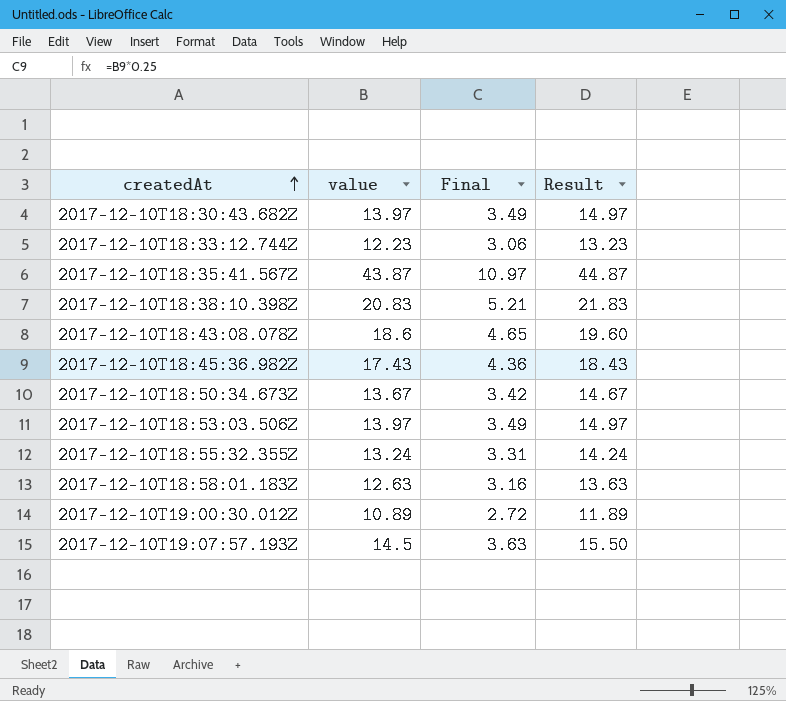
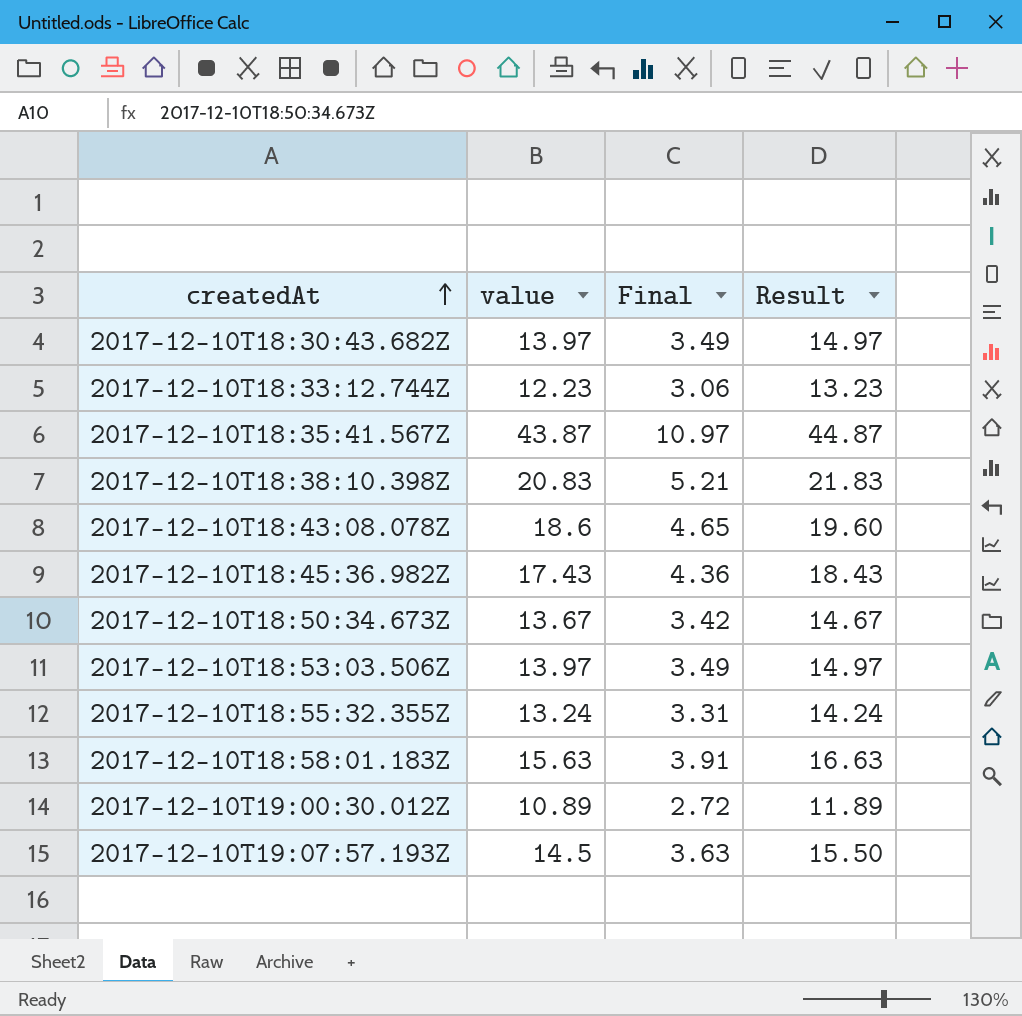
2017-12-10T18:58:01.183Z | value: 12.63 -> 15.63
2017-12-10T18:58:01.183Z | Final: 3.16 -> 3.91
2017-12-10T18:58:01.183Z | Result: 13.63 -> 16.63

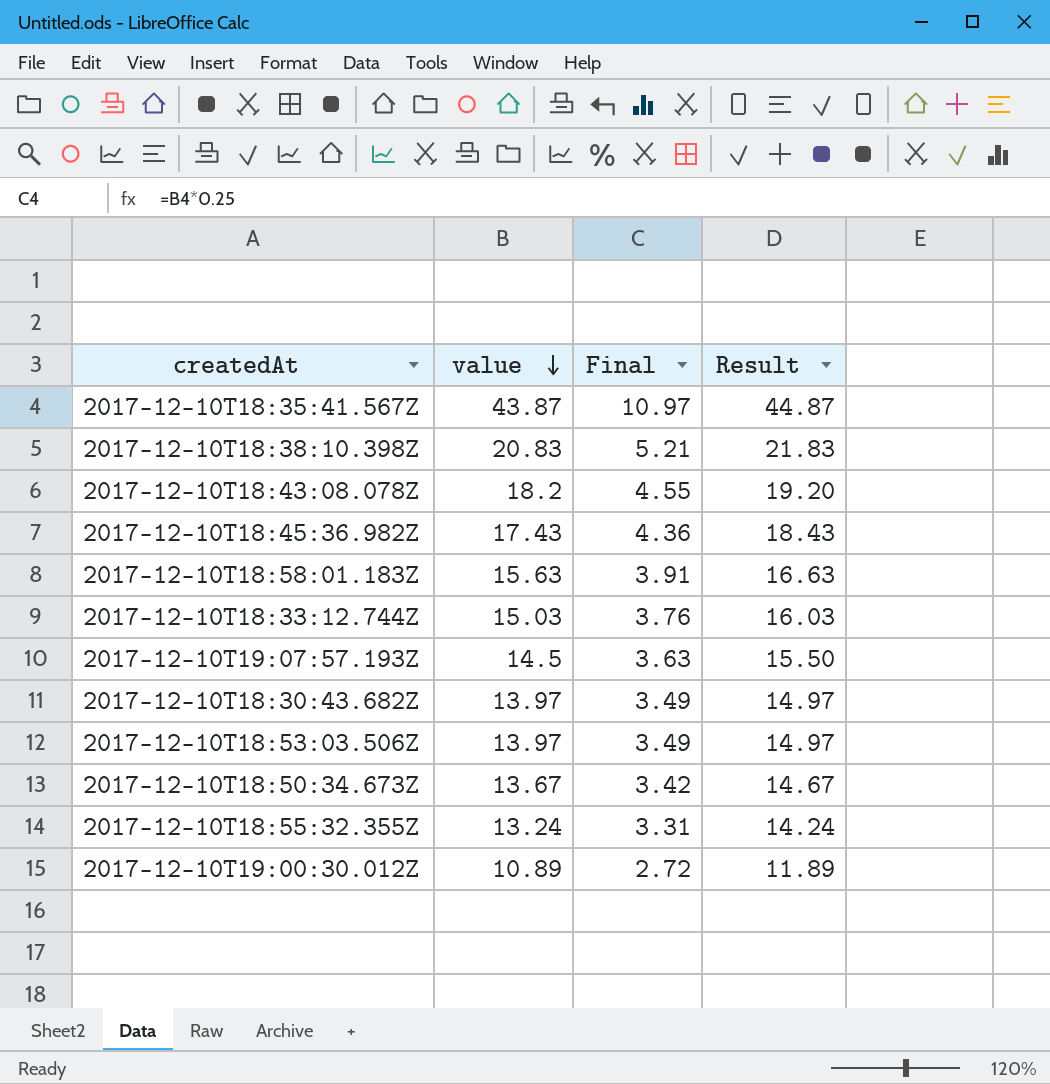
row order: createdAt ascending -> value descending
2017-12-10T18:43:08.078Z | value: 18.6 -> 18.2
2017-12-10T18:43:08.078Z | Final: 4.65 -> 4.55
2017-12-10T18:43:08.078Z | Result: 19.60 -> 19.20
2017-12-10T18:33:12.744Z | value: 12.23 -> 15.03
2017-12-10T18:33:12.744Z | Final: 3.06 -> 3.76
2017-12-10T18:33:12.744Z | Result: 13.23 -> 16.03

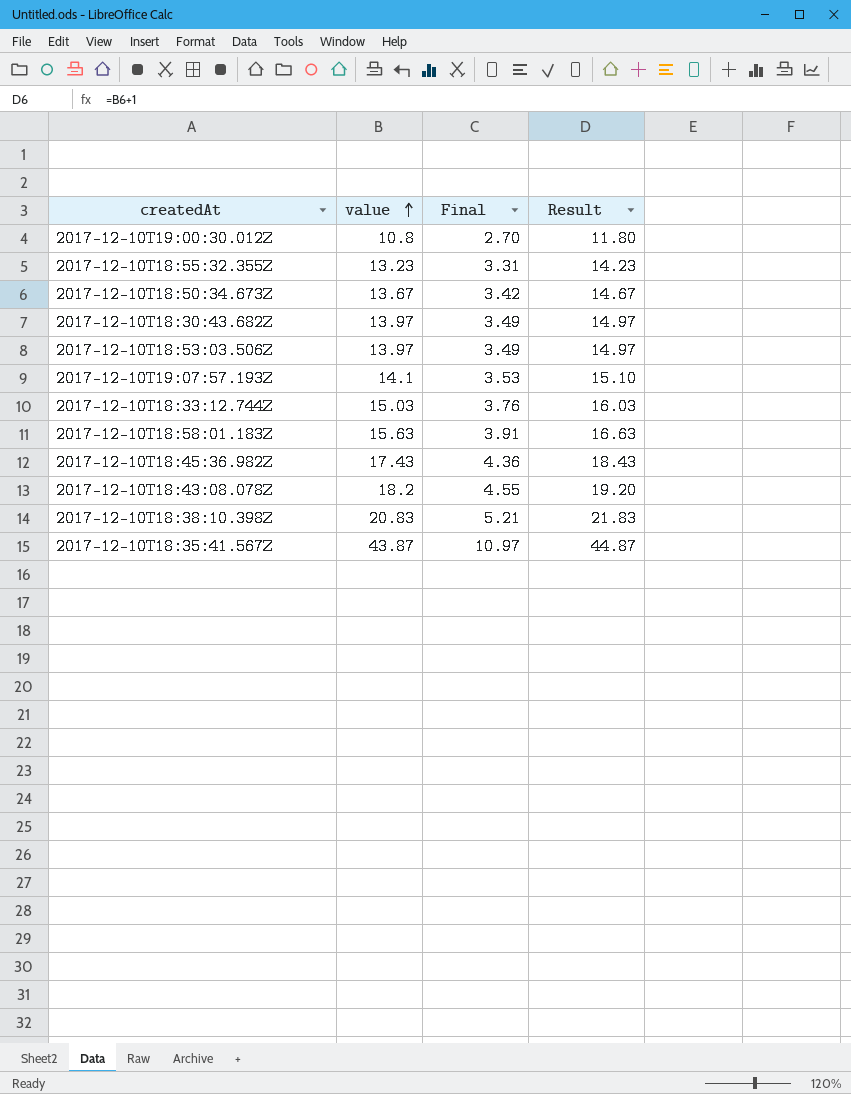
row order: value descending -> value ascending
2017-12-10T19:00:30.012Z | value: 10.89 -> 10.8
2017-12-10T19:00:30.012Z | Final: 2.72 -> 2.70
2017-12-10T19:00:30.012Z | Result: 11.89 -> 11.80
2017-12-10T18:55:32.355Z | value: 13.24 -> 13.23
2017-12-10T18:55:32.355Z | Result: 14.24 -> 14.23
2017-12-10T19:07:57.193Z | value: 14.5 -> 14.1
2017-12-10T19:07:57.193Z | Final: 3.63 -> 3.53
2017-12-10T19:07:57.193Z | Result: 15.50 -> 15.10

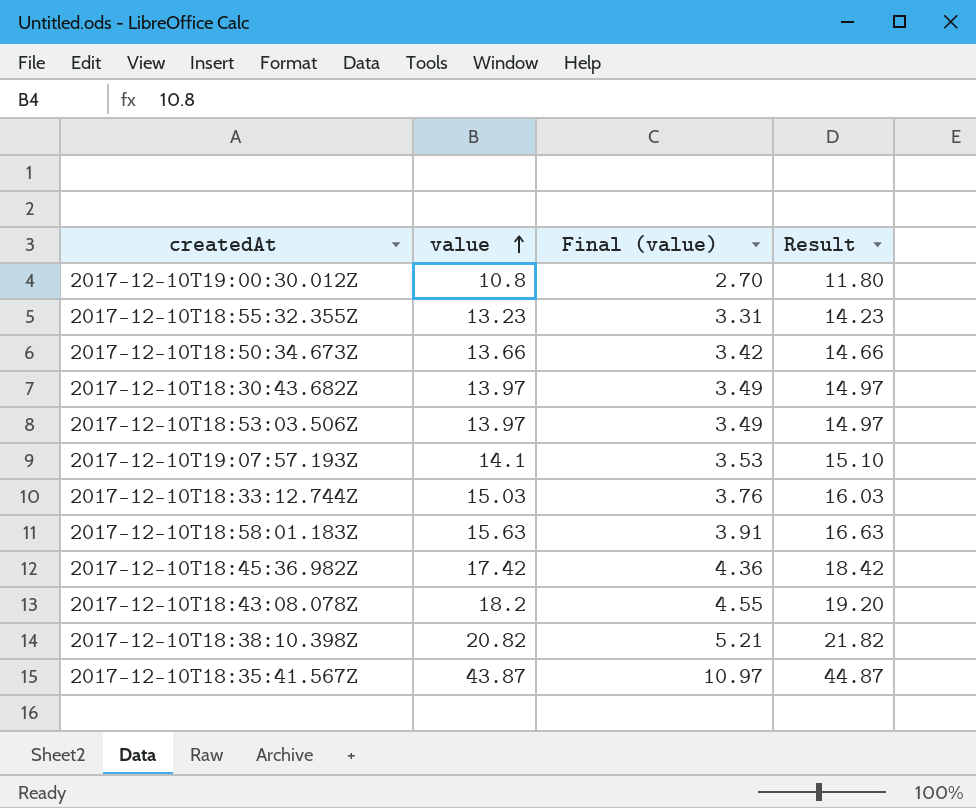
column name: Final -> Final (value)
2017-12-10T18:50:34.673Z | value: 13.67 -> 13.66
2017-12-10T18:50:34.673Z | Result: 14.67 -> 14.66
2017-12-10T18:45:36.982Z | value: 17.43 -> 17.42
2017-12-10T18:45:36.982Z | Result: 18.43 -> 18.42
2017-12-10T18:38:10.398Z | value: 20.83 -> 20.82
2017-12-10T18:38:10.398Z | Result: 21.83 -> 21.82

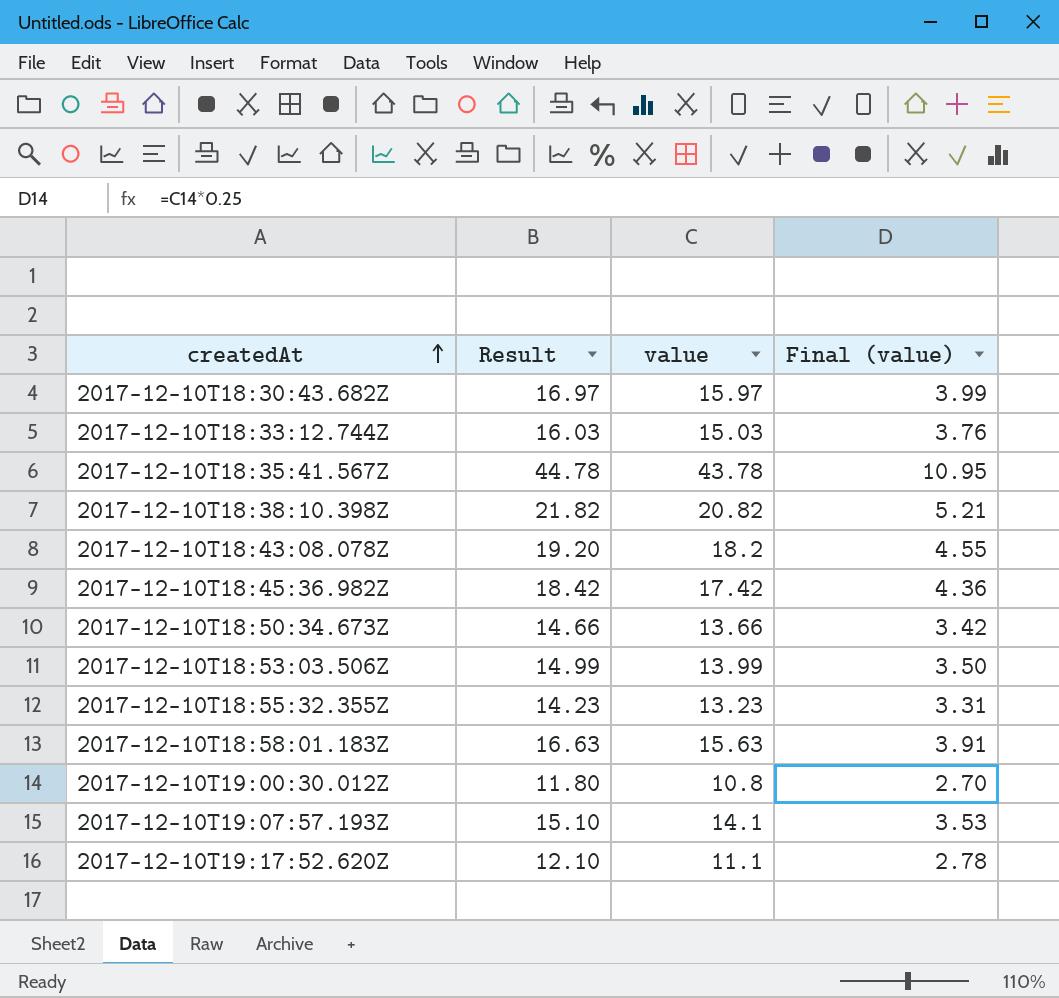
row order: value ascending -> createdAt ascending
column Result | position: 4 -> 2
2017-12-10T18:30:43.682Z | Result: 14.97 -> 16.97
2017-12-10T18:30:43.682Z | value: 13.97 -> 15.97
2017-12-10T18:30:43.682Z | Final (value): 3.49 -> 3.99
2017-12-10T18:35:41.567Z | Result: 44.87 -> 44.78
2017-12-10T18:35:41.567Z | value: 43.87 -> 43.78
2017-12-10T18:35:41.567Z | Final (value): 10.97 -> 10.95
2017-12-10T18:53:03.506Z | Result: 14.97 -> 14.99
2017-12-10T18:53:03.506Z | value: 13.97 -> 13.99
2017-12-10T18:53:03.506Z | Final (value): 3.49 -> 3.50
row 2017-12-10T19:17:52.620Z: none -> 12.10 | 11.1 | 2.78

